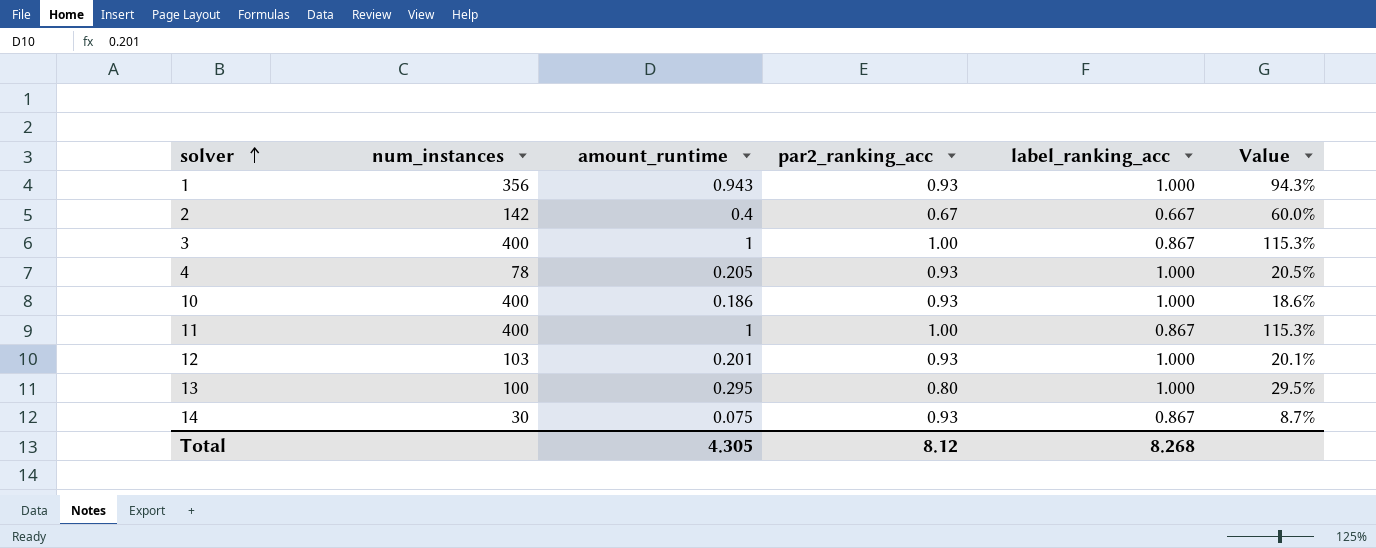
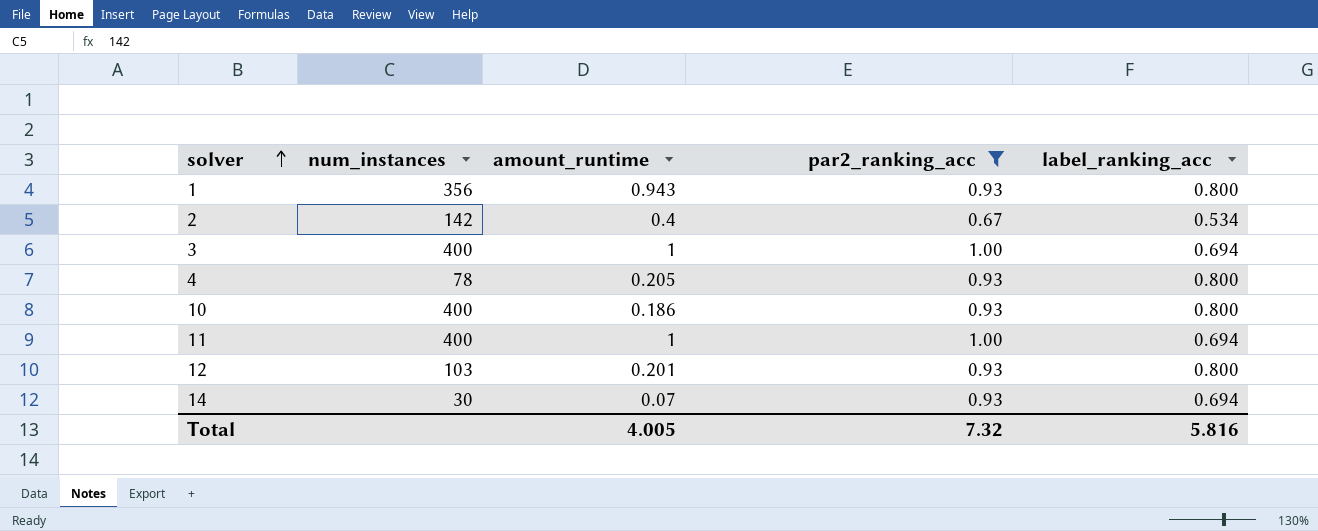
filter: none -> par2_ranking_acc != 0.80
column Value | formula: [amount_runtime] / [label_ranking_acc] -> none
1 | label_ranking_acc: 1.000 -> 0.800
2 | label_ranking_acc: 0.667 -> 0.534
3 | label_ranking_acc: 0.867 -> 0.694
4 | label_ranking_acc: 1.000 -> 0.800
10 | label_ranking_acc: 1.000 -> 0.800
11 | label_ranking_acc: 0.867 -> 0.694
12 | label_ranking_acc: 1.000 -> 0.800
14 | amount_runtime: 0.075 -> 0.07
14 | label_ranking_acc: 0.867 -> 0.694
Total | amount_runtime: 4.305 -> 4.005
Total | par2_ranking_acc: 8.12 -> 7.32
Total | label_ranking_acc: 8.268 -> 5.816

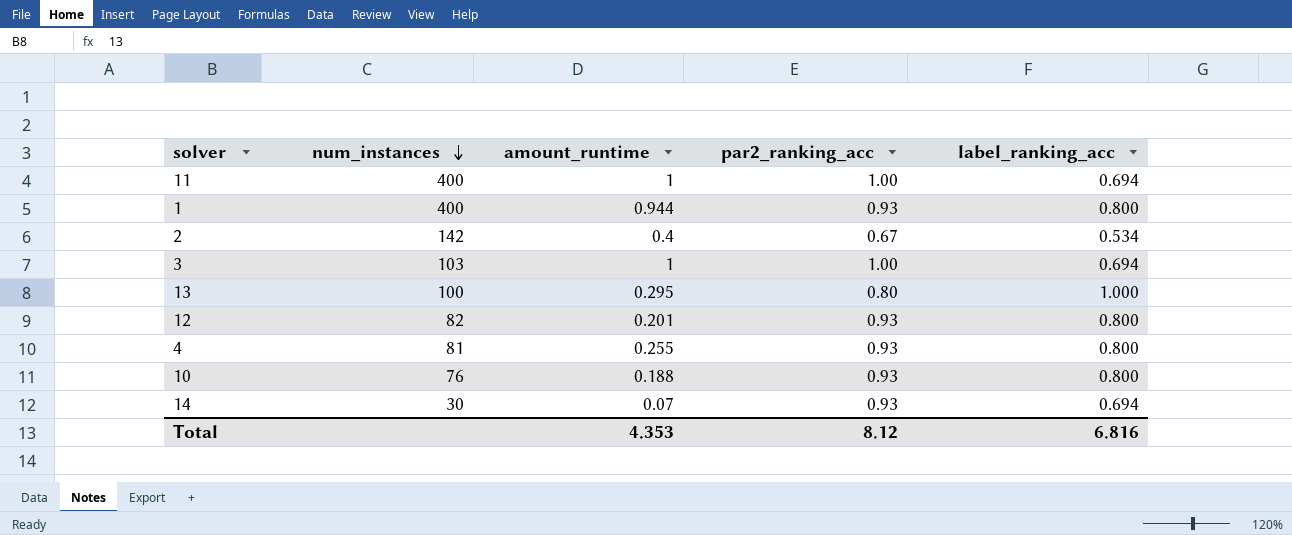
filter: par2_ranking_acc != 0.80 -> none
row order: solver ascending -> num_instances descending
1 | num_instances: 356 -> 400
1 | amount_runtime: 0.943 -> 0.944
3 | num_instances: 400 -> 103
12 | num_instances: 103 -> 82
4 | num_instances: 78 -> 81
4 | amount_runtime: 0.205 -> 0.255
10 | num_instances: 400 -> 76
10 | amount_runtime: 0.186 -> 0.188
Total | amount_runtime: 4.005 -> 4.353
Total | par2_ranking_acc: 7.32 -> 8.12
Total | label_ranking_acc: 5.816 -> 6.816

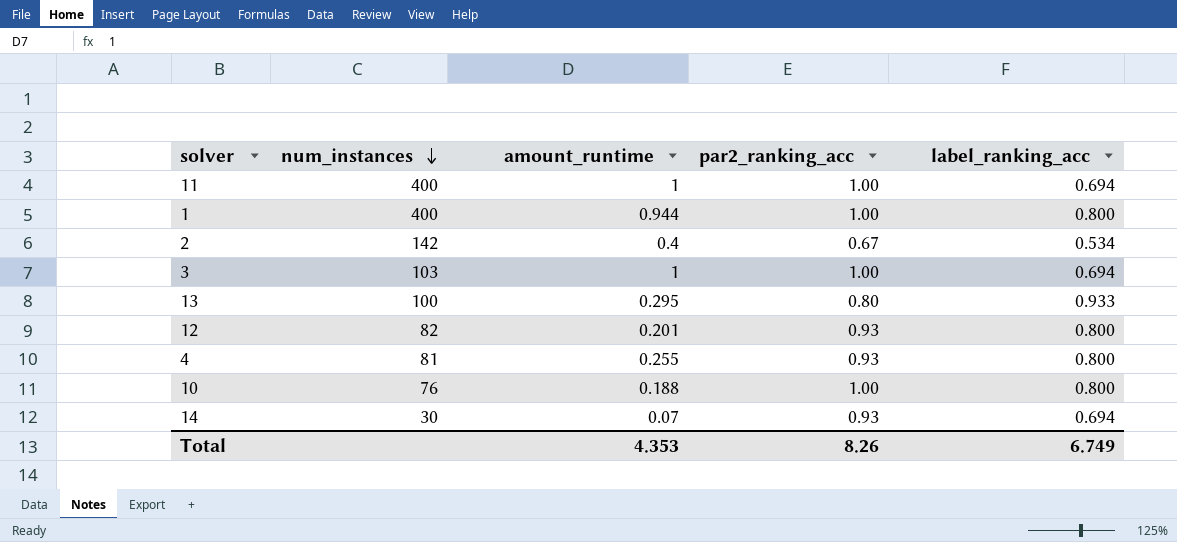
1 | par2_ranking_acc: 0.93 -> 1.00
13 | label_ranking_acc: 1.000 -> 0.933
10 | par2_ranking_acc: 0.93 -> 1.00
Total | par2_ranking_acc: 8.12 -> 8.26
Total | label_ranking_acc: 6.816 -> 6.749

